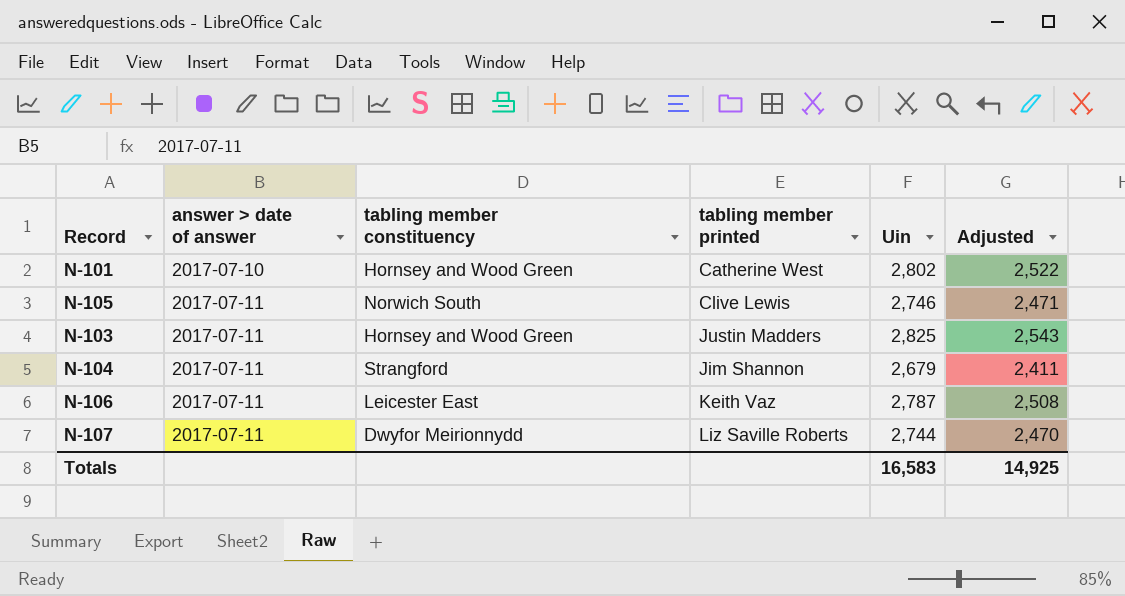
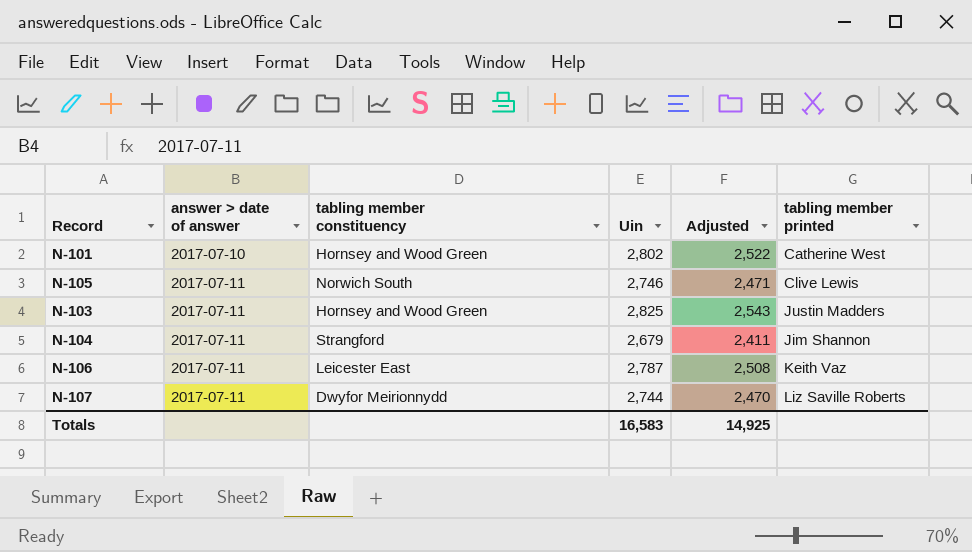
column tabling member printed | position: 4 -> 6

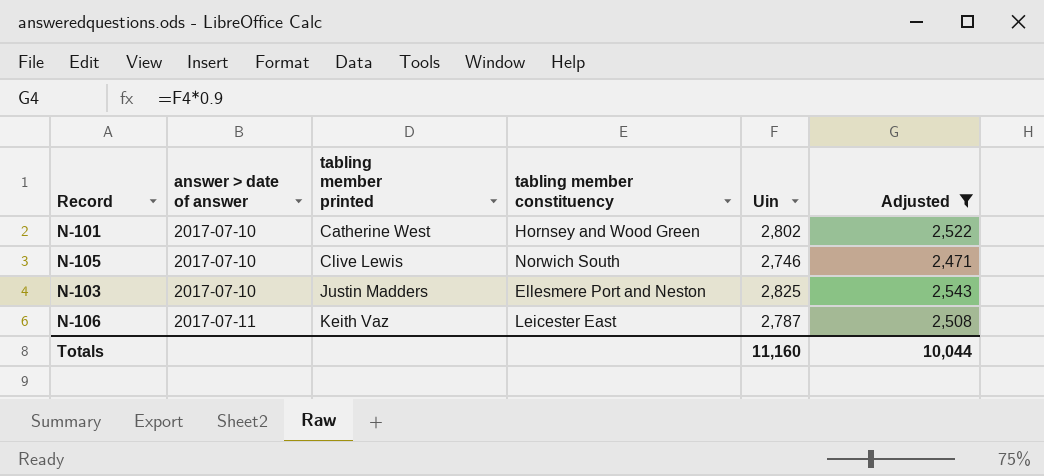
filter: none -> Adjusted >= 2,471
column tabling member printed | position: 6 -> 3
N-105 | answer > date of answer: 2017-07-11 -> 2017-07-10
N-103 | answer > date of answer: 2017-07-11 -> 2017-07-10
N-103 | tabling member constituency: Hornsey and Wood Green -> Ellesmere Port and Neston
Totals | Uin: 16,583 -> 11,160
Totals | Adjusted: 14,925 -> 10,044

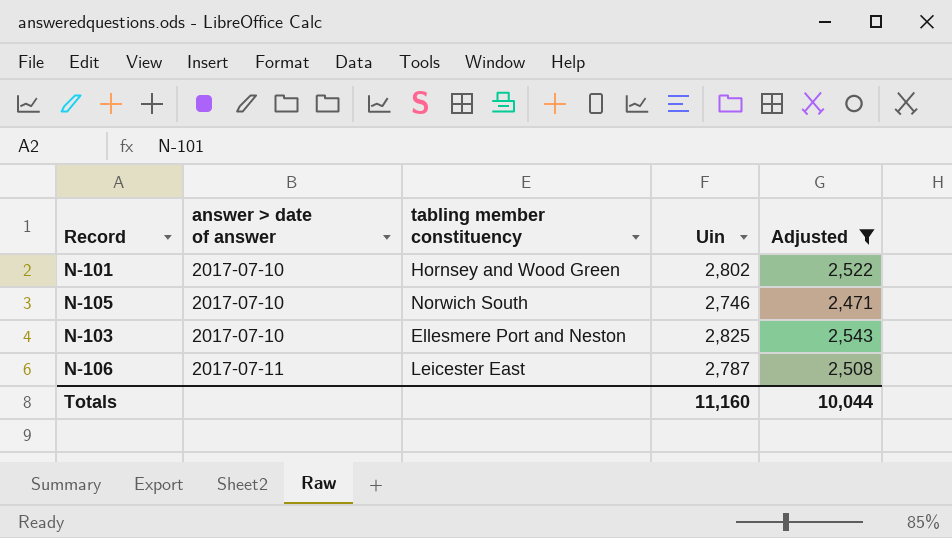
column tabling member printed | position: 3 -> none

